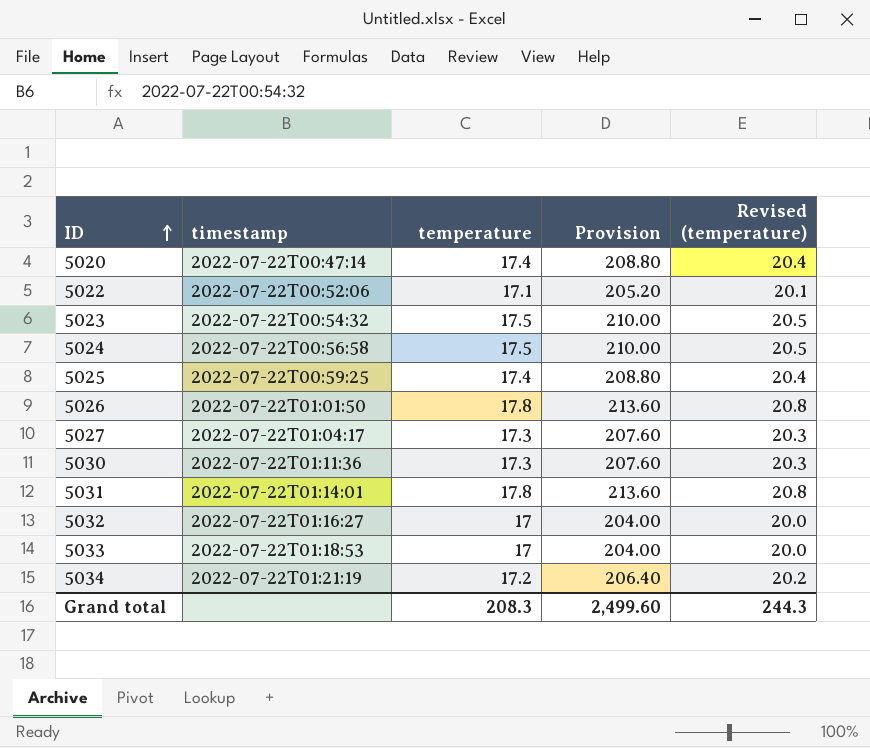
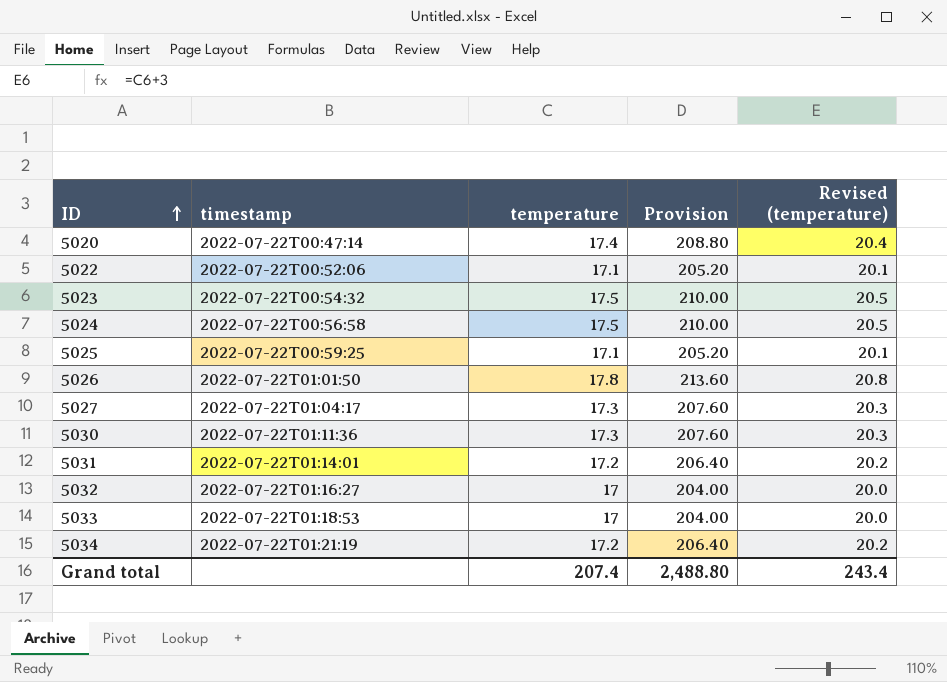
5025 | temperature: 17.4 -> 17.1
5025 | Provision: 208.80 -> 205.20
5025 | Revised (temperature): 20.4 -> 20.1
5031 | temperature: 17.8 -> 17.2
5031 | Provision: 213.60 -> 206.40
5031 | Revised (temperature): 20.8 -> 20.2
Grand total | temperature: 208.3 -> 207.4
Grand total | Provision: 2,499.60 -> 2,488.80
Grand total | Revised (temperature): 244.3 -> 243.4

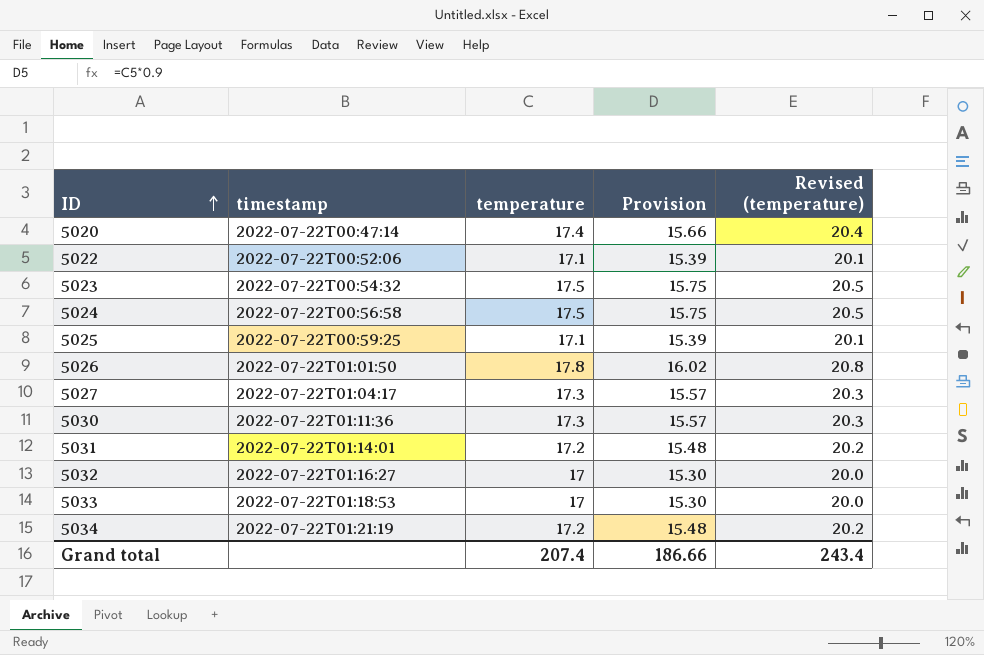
column Provision | formula: [temperature] * 12 -> [temperature] * 0.9
Grand total | Provision: 2,488.80 -> 186.66

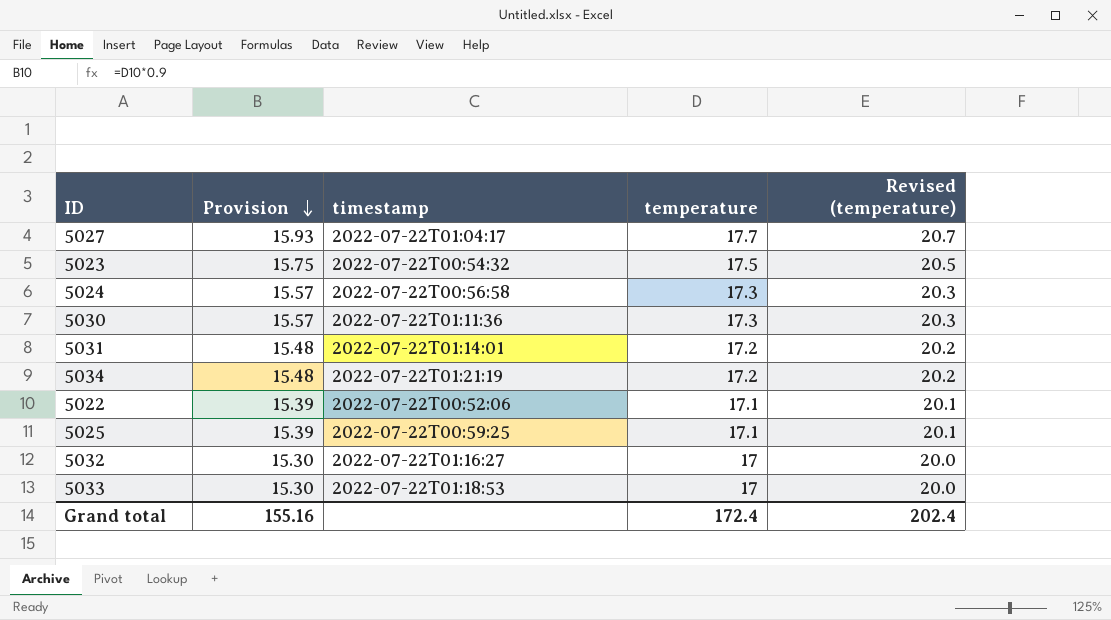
row order: ID ascending -> Provision descending
column Provision | position: 4 -> 2
row 5020: 2022-07-22T00:47:14 | 17.4 | 15.66 | 20.4 -> none
row 5026: 2022-07-22T01:01:50 | 17.8 | 16.02 | 20.8 -> none
5027 | Provision: 15.57 -> 15.93
5027 | temperature: 17.3 -> 17.7
5027 | Revised (temperature): 20.3 -> 20.7
5024 | Provision: 15.75 -> 15.57
5024 | temperature: 17.5 -> 17.3
5024 | Revised (temperature): 20.5 -> 20.3
Grand total | Provision: 186.66 -> 155.16
Grand total | temperature: 207.4 -> 172.4
Grand total | Revised (temperature): 243.4 -> 202.4

